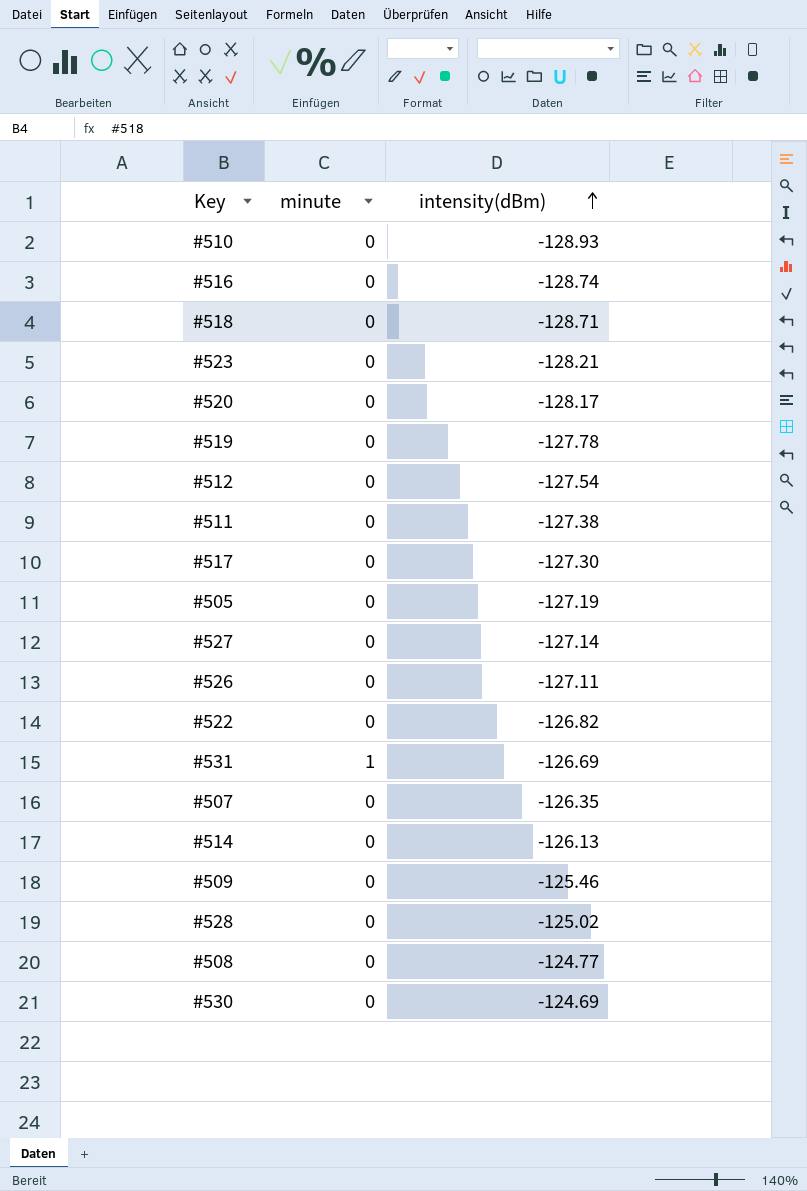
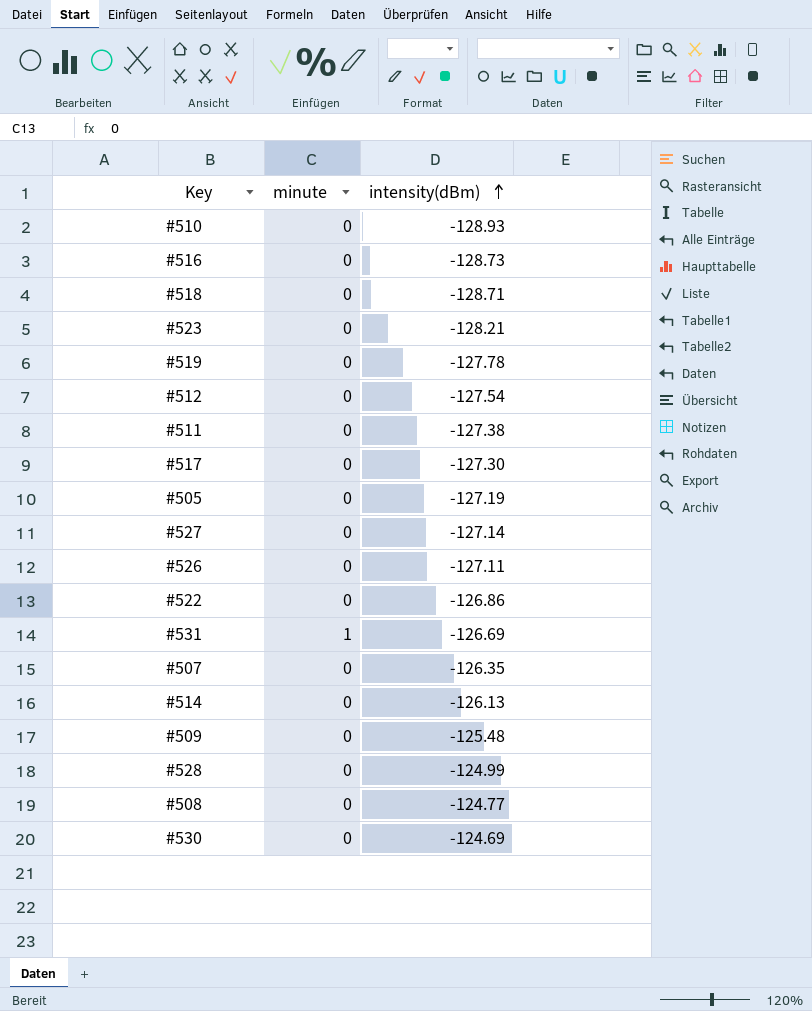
row #520: 0 | -128.17 -> none
#516 | intensity(dBm): -128.74 -> -128.73
#522 | intensity(dBm): -126.82 -> -126.86
#509 | intensity(dBm): -125.46 -> -125.48
#528 | intensity(dBm): -125.02 -> -124.99

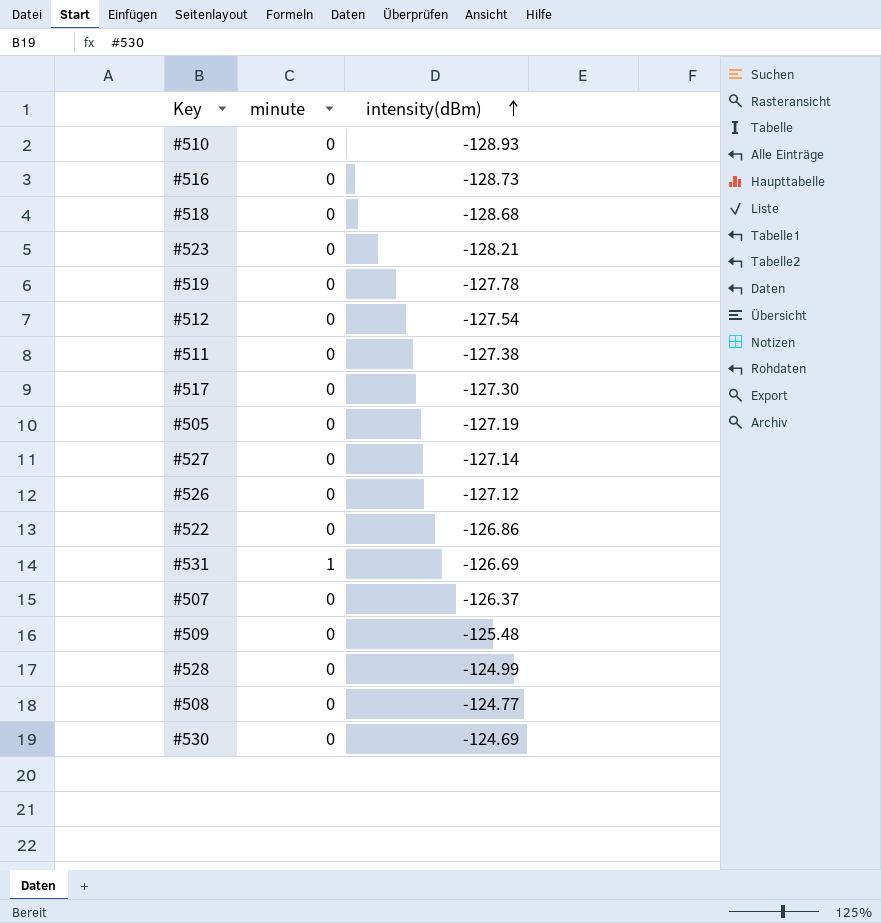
row #514: 0 | -126.13 -> none
#518 | intensity(dBm): -128.71 -> -128.68
#526 | intensity(dBm): -127.11 -> -127.12
#507 | intensity(dBm): -126.35 -> -126.37

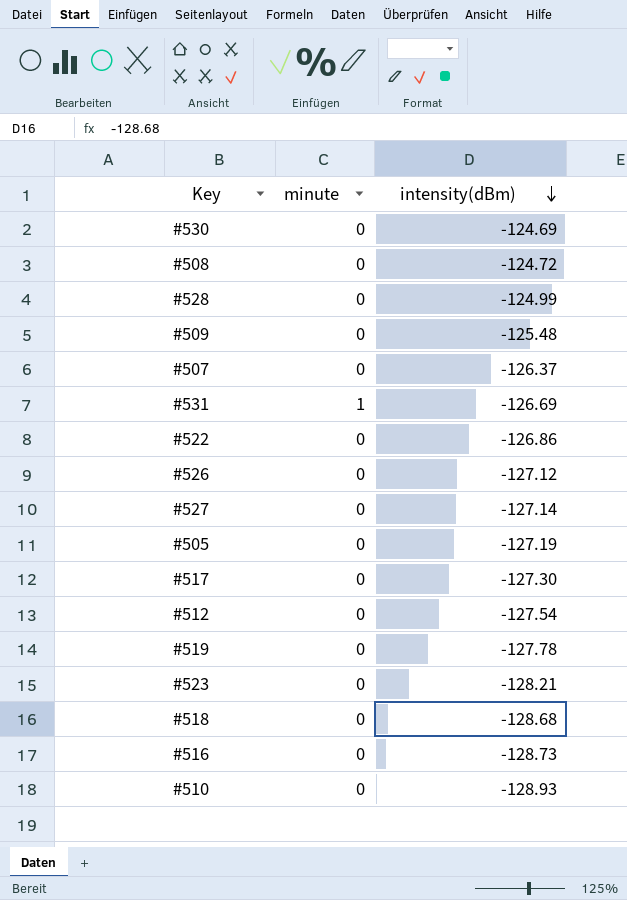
row order: intensity(dBm) ascending -> intensity(dBm) descending
row #511: 0 | -127.38 -> none
#508 | intensity(dBm): -124.77 -> -124.72

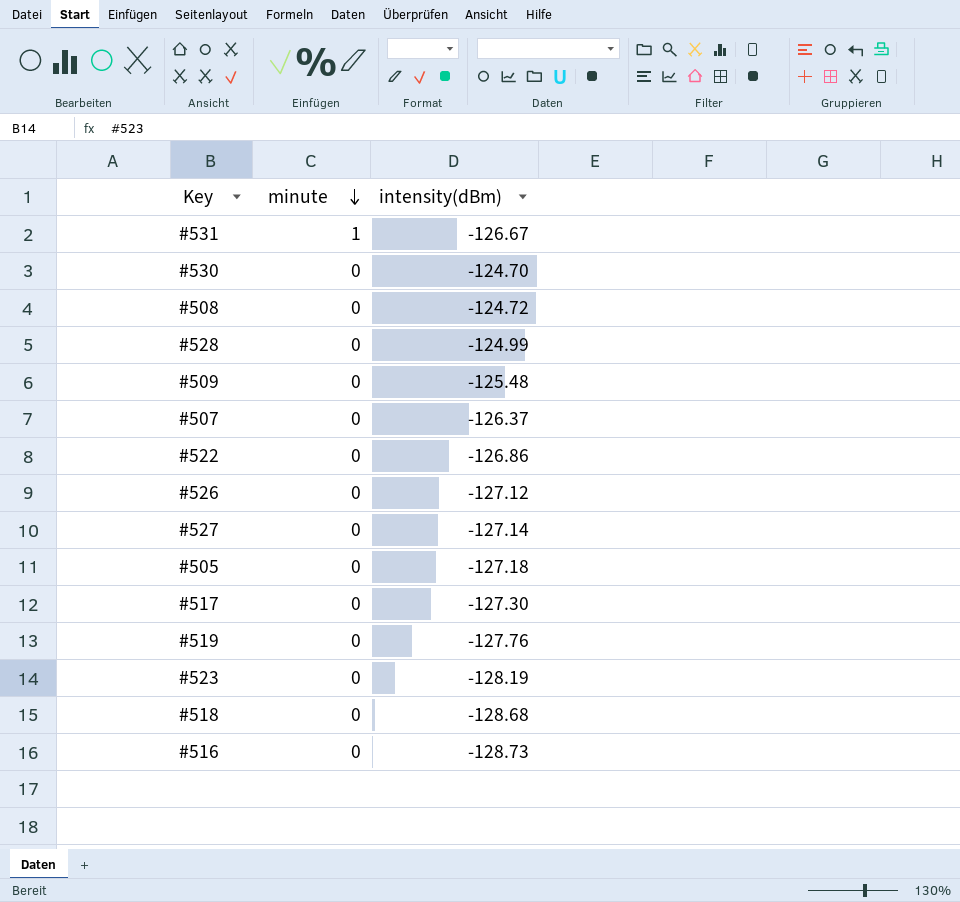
row order: intensity(dBm) descending -> minute descending
row #512: 0 | -127.54 -> none
row #510: 0 | -128.93 -> none
#531 | intensity(dBm): -126.69 -> -126.67
#530 | intensity(dBm): -124.69 -> -124.70
#505 | intensity(dBm): -127.19 -> -127.18
#519 | intensity(dBm): -127.78 -> -127.76
#523 | intensity(dBm): -128.21 -> -128.19

